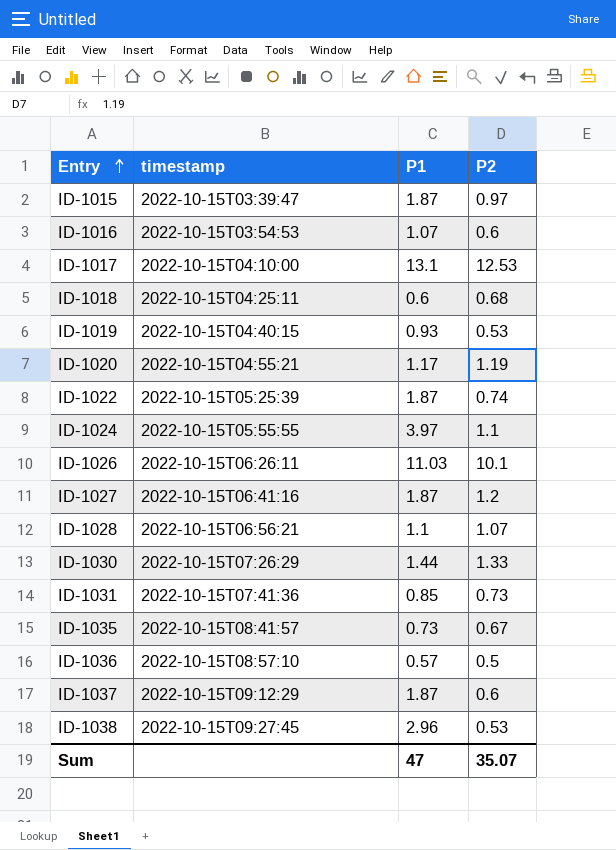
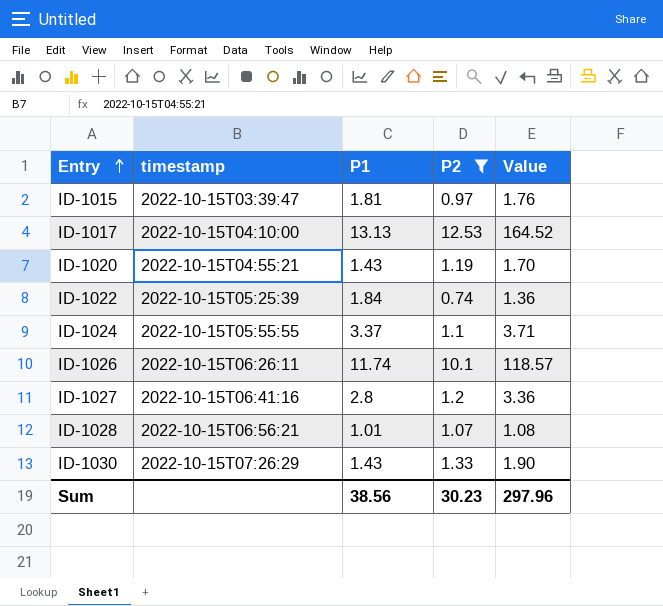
filter: none -> P2 >= 0.74
column Value | formula: none -> [P1] * [P2]
ID-1015 | P1: 1.87 -> 1.81
ID-1017 | P1: 13.1 -> 13.13
ID-1020 | P1: 1.17 -> 1.43
ID-1022 | P1: 1.87 -> 1.84
ID-1024 | P1: 3.97 -> 3.37
ID-1026 | P1: 11.03 -> 11.74
ID-1027 | P1: 1.87 -> 2.8
ID-1028 | P1: 1.1 -> 1.01
ID-1030 | P1: 1.44 -> 1.43
Sum | P1: 47 -> 38.56
Sum | P2: 35.07 -> 30.23

